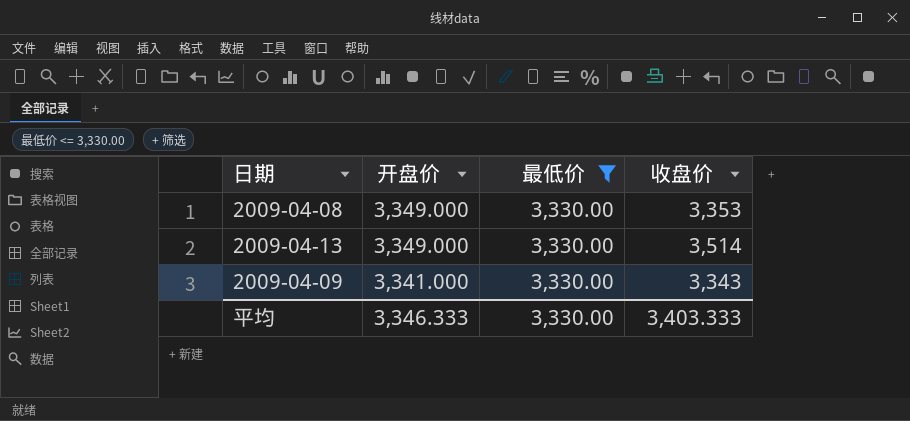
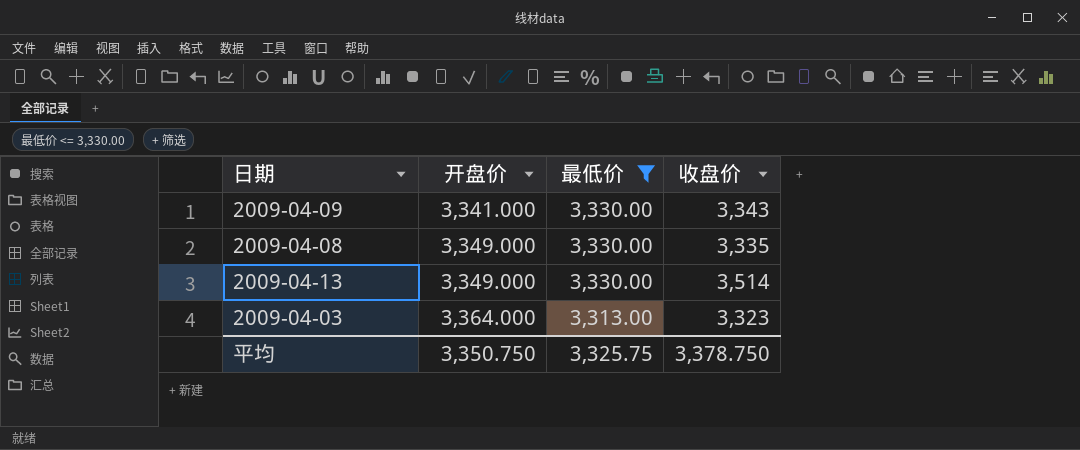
row order: 开盘价 descending -> 开盘价 ascending
2009-04-08 | 收盘价: 3,353 -> 3,335
row 2009-04-03: none -> 3,364.000 | 3,313.00 | 3,323
平均 | 开盘价: 3,346.333 -> 3,350.750
平均 | 最低价: 3,330.00 -> 3,325.75
平均 | 收盘价: 3,403.333 -> 3,378.750

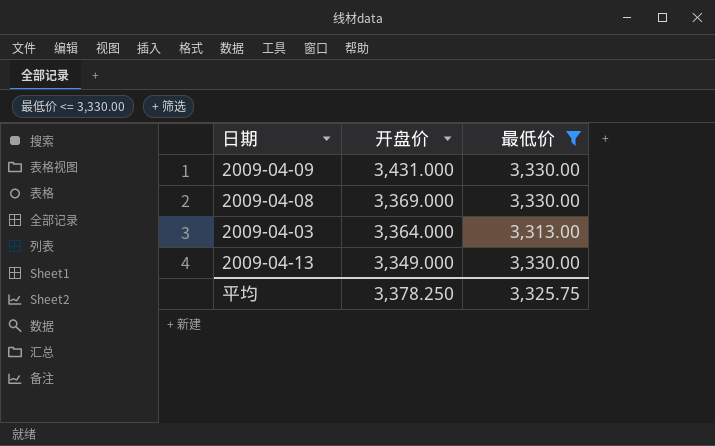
row order: 开盘价 ascending -> 开盘价 descending
column 收盘价 | position: 4 -> none
2009-04-09 | 开盘价: 3,341.000 -> 3,431.000
2009-04-08 | 开盘价: 3,349.000 -> 3,369.000
平均 | 开盘价: 3,350.750 -> 3,378.250

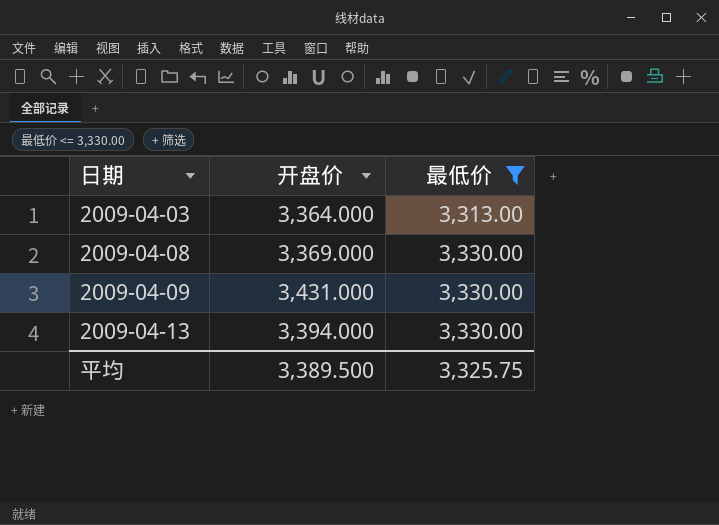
row order: 开盘价 descending -> 日期 ascending
2009-04-13 | 开盘价: 3,349.000 -> 3,394.000
平均 | 开盘价: 3,378.250 -> 3,389.500

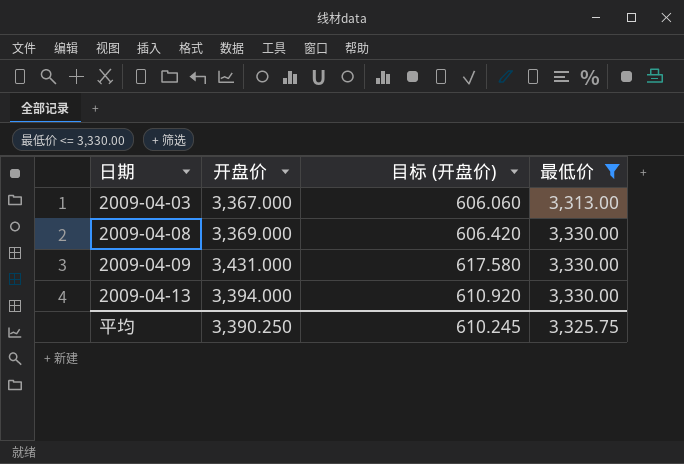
column 目标 (开盘价) | formula: none -> [开盘价] * 0.18
2009-04-03 | 开盘价: 3,364.000 -> 3,367.000
平均 | 开盘价: 3,389.500 -> 3,390.250

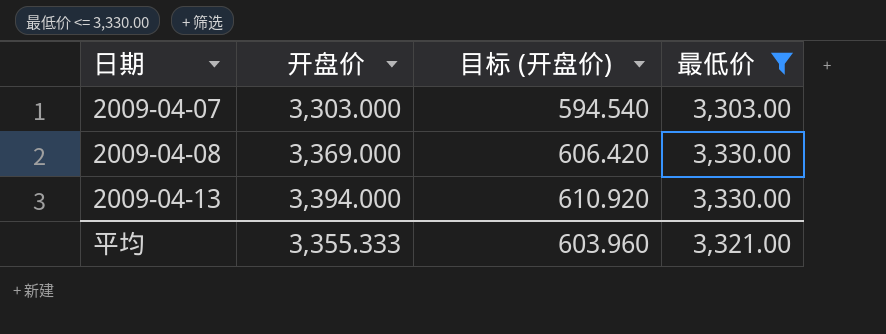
row 2009-04-03: 3,367.000 | 606.060 | 3,313.00 -> none
row 2009-04-09: 3,431.000 | 617.580 | 3,330.00 -> none
row 2009-04-07: none -> 3,303.000 | 594.540 | 3,303.00
平均 | 开盘价: 3,390.250 -> 3,355.333
平均 | 目标 (开盘价): 610.245 -> 603.960
平均 | 最低价: 3,325.75 -> 3,321.00

